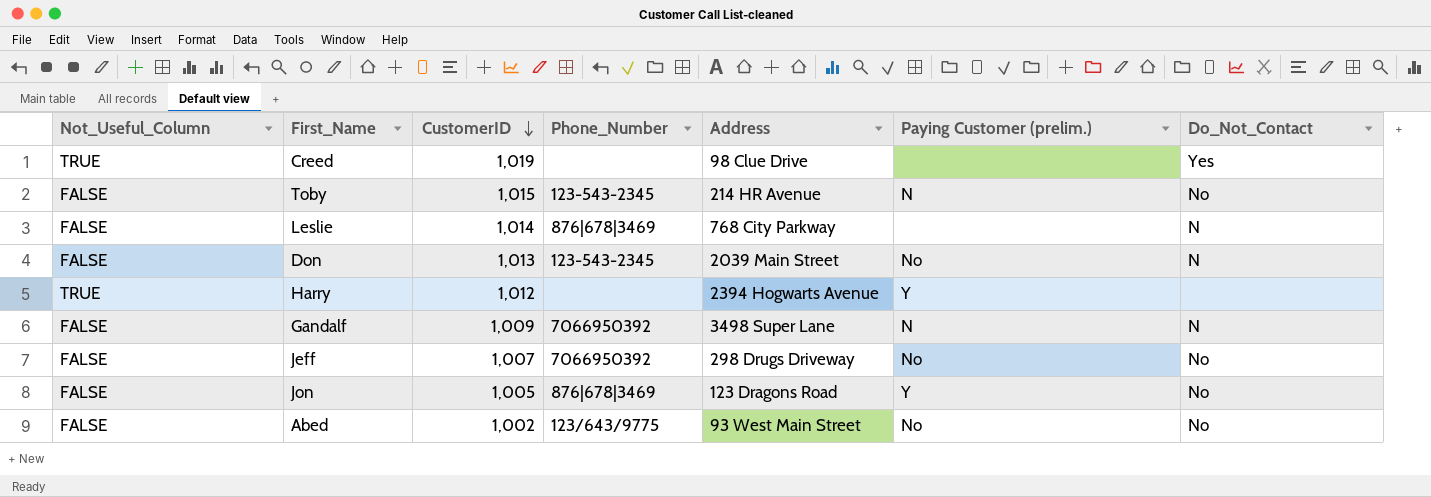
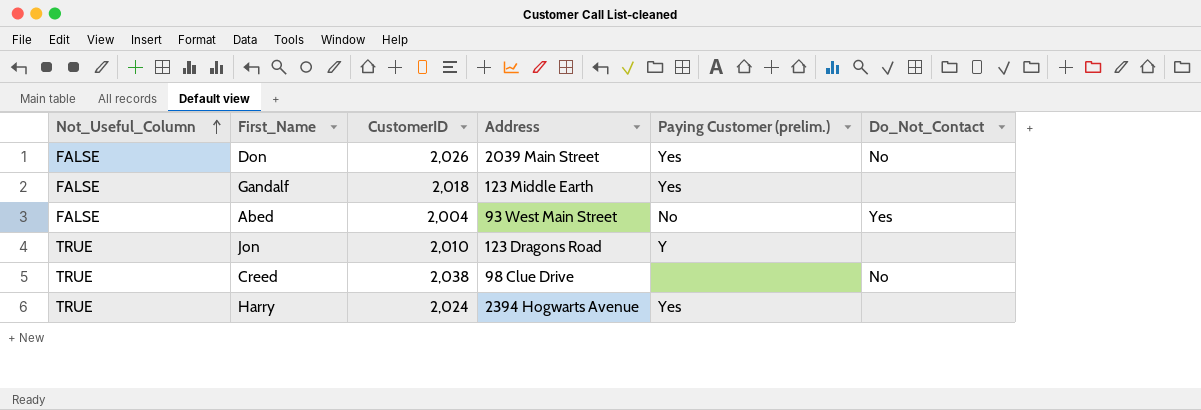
row order: CustomerID descending -> Not_Useful_Column ascending
column Phone_Number | position: 4 -> none
row Toby: FALSE | 1,015 | 123-543-2345 | 214 HR Avenue | N | No -> none
row Leslie: FALSE | 1,014 | 876|678|3469 | 768 City Parkway | none | N -> none
row Jeff: FALSE | 1,007 | 7066950392 | 298 Drugs Driveway | No | No -> none
Don | CustomerID: 1,013 -> 2,026
Don | Paying Customer (prelim.): No -> Yes
Don | Do_Not_Contact: N -> No
Gandalf | CustomerID: 1,009 -> 2,018
Gandalf | Address: 3498 Super Lane -> 123 Middle Earth
Gandalf | Paying Customer (prelim.): N -> Yes
Gandalf | Do_Not_Contact: N -> none
Abed | CustomerID: 1,002 -> 2,004
Abed | Do_Not_Contact: No -> Yes
Jon | Not_Useful_Column: FALSE -> TRUE
Jon | CustomerID: 1,005 -> 2,010
Jon | Do_Not_Contact: No -> none
Creed | CustomerID: 1,019 -> 2,038
Creed | Do_Not_Contact: Yes -> No
Harry | CustomerID: 1,012 -> 2,024
Harry | Paying Customer (prelim.): Y -> Yes

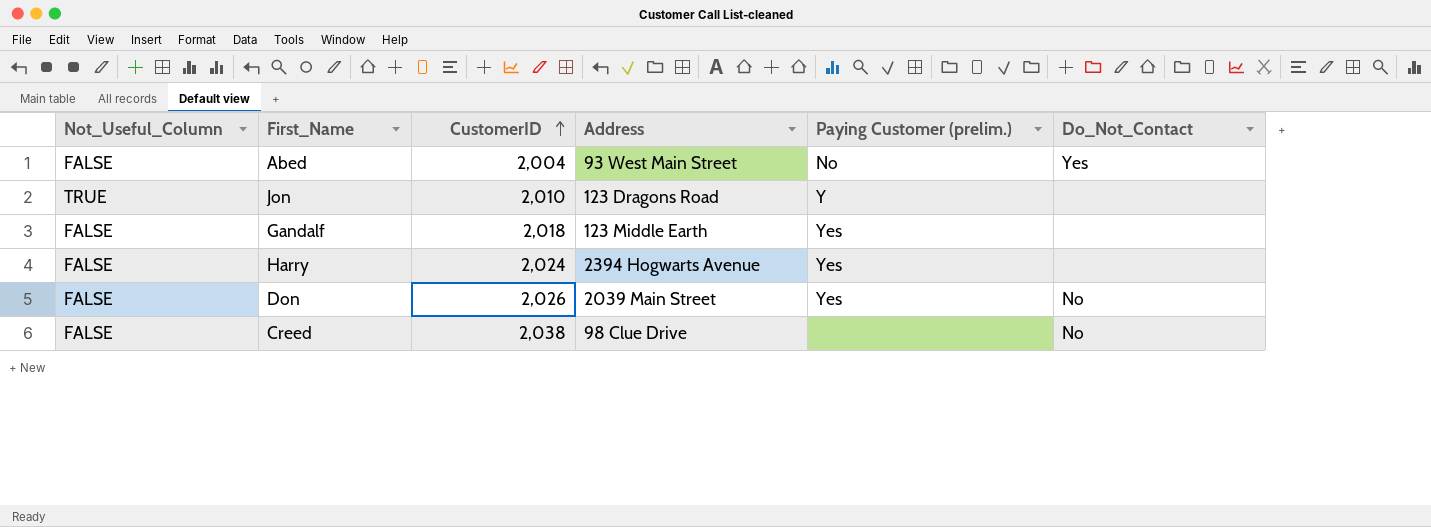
row order: Not_Useful_Column ascending -> CustomerID ascending
Harry | Not_Useful_Column: TRUE -> FALSE
Creed | Not_Useful_Column: TRUE -> FALSE

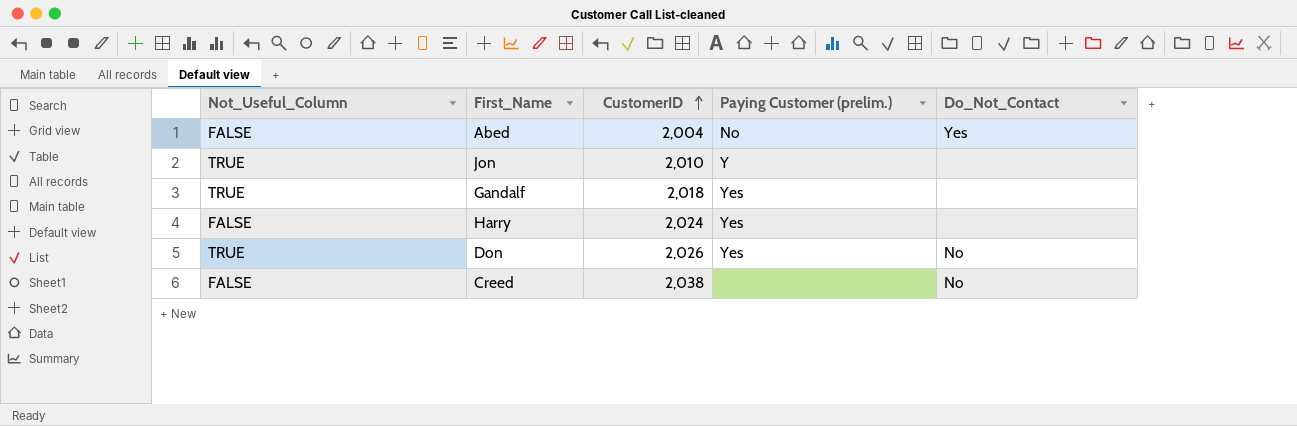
column Address | position: 4 -> none
Gandalf | Not_Useful_Column: FALSE -> TRUE
Don | Not_Useful_Column: FALSE -> TRUE

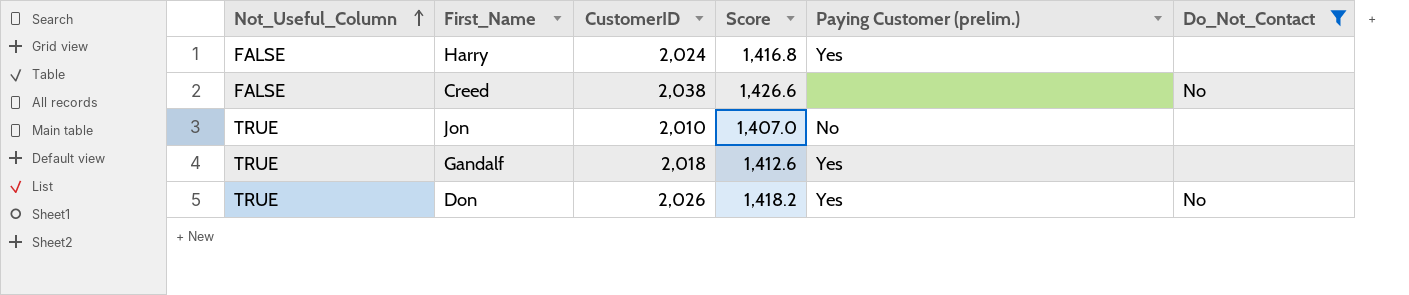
filter: none -> Do_Not_Contact != Yes
row order: CustomerID ascending -> Not_Useful_Column ascending
column Score | formula: none -> [CustomerID] * 0.7
Jon | Paying Customer (prelim.): Y -> No

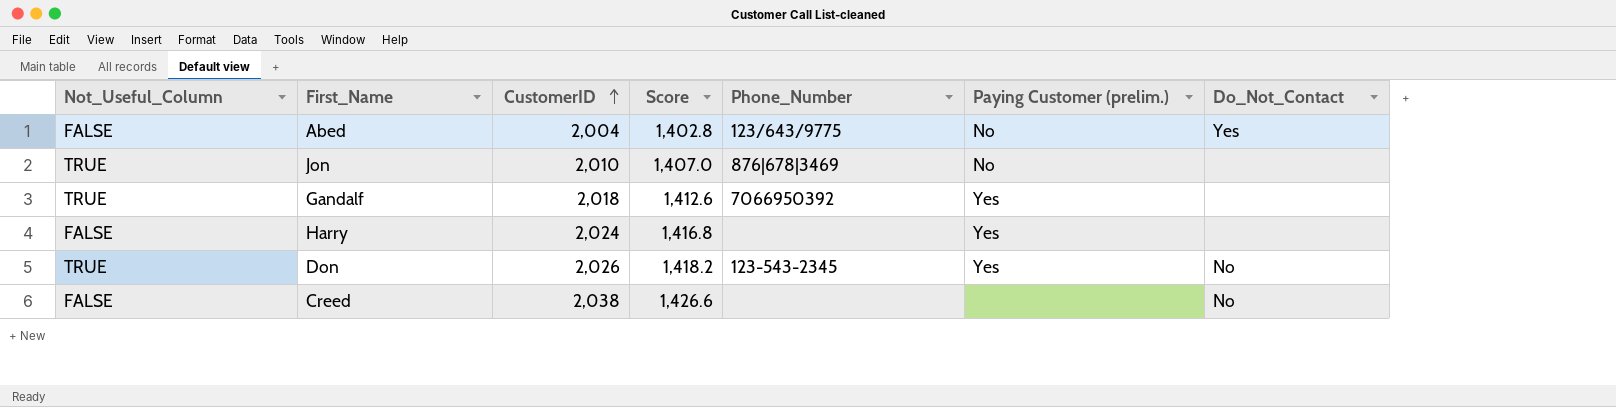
filter: Do_Not_Contact != Yes -> none
row order: Not_Useful_Column ascending -> CustomerID ascending
column Phone_Number | position: none -> 5

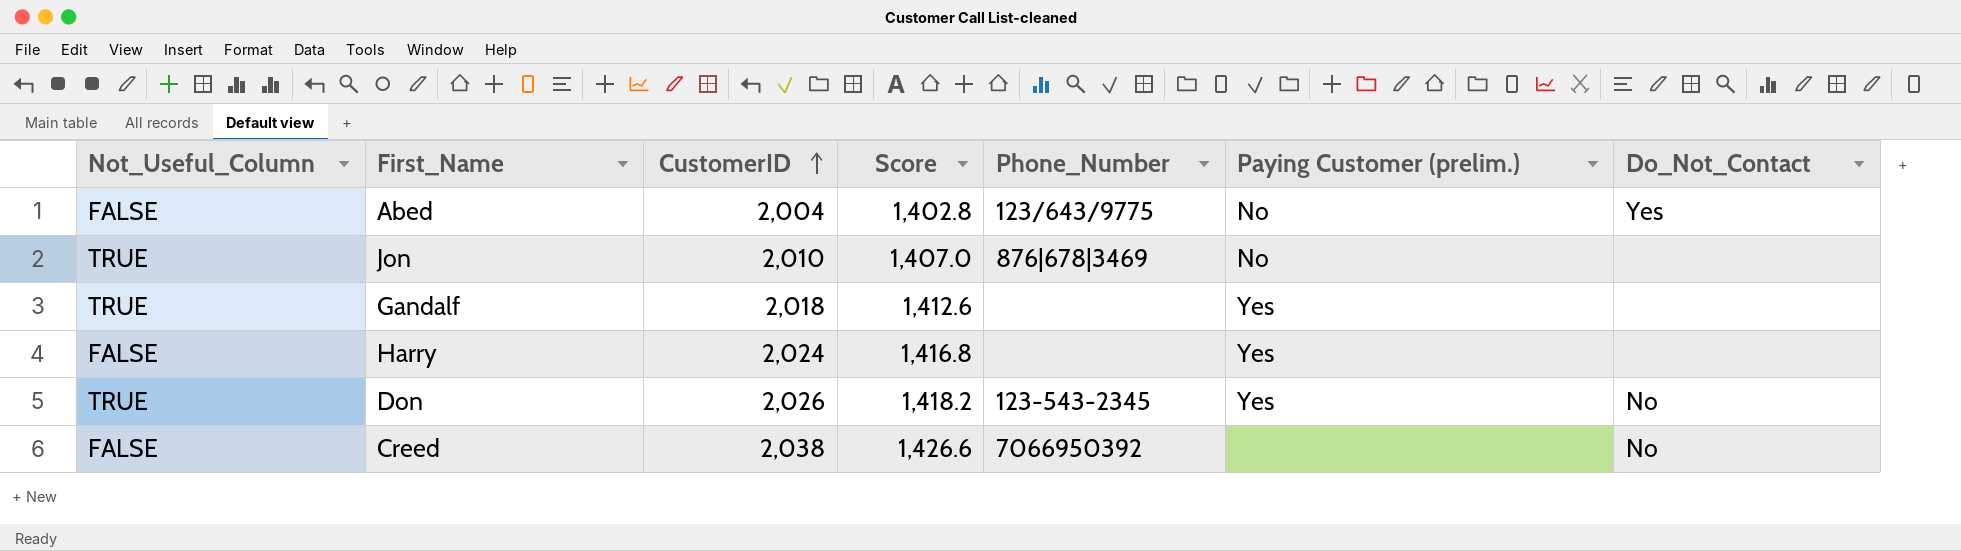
Gandalf | Phone_Number: 7066950392 -> none
Creed | Phone_Number: none -> 7066950392

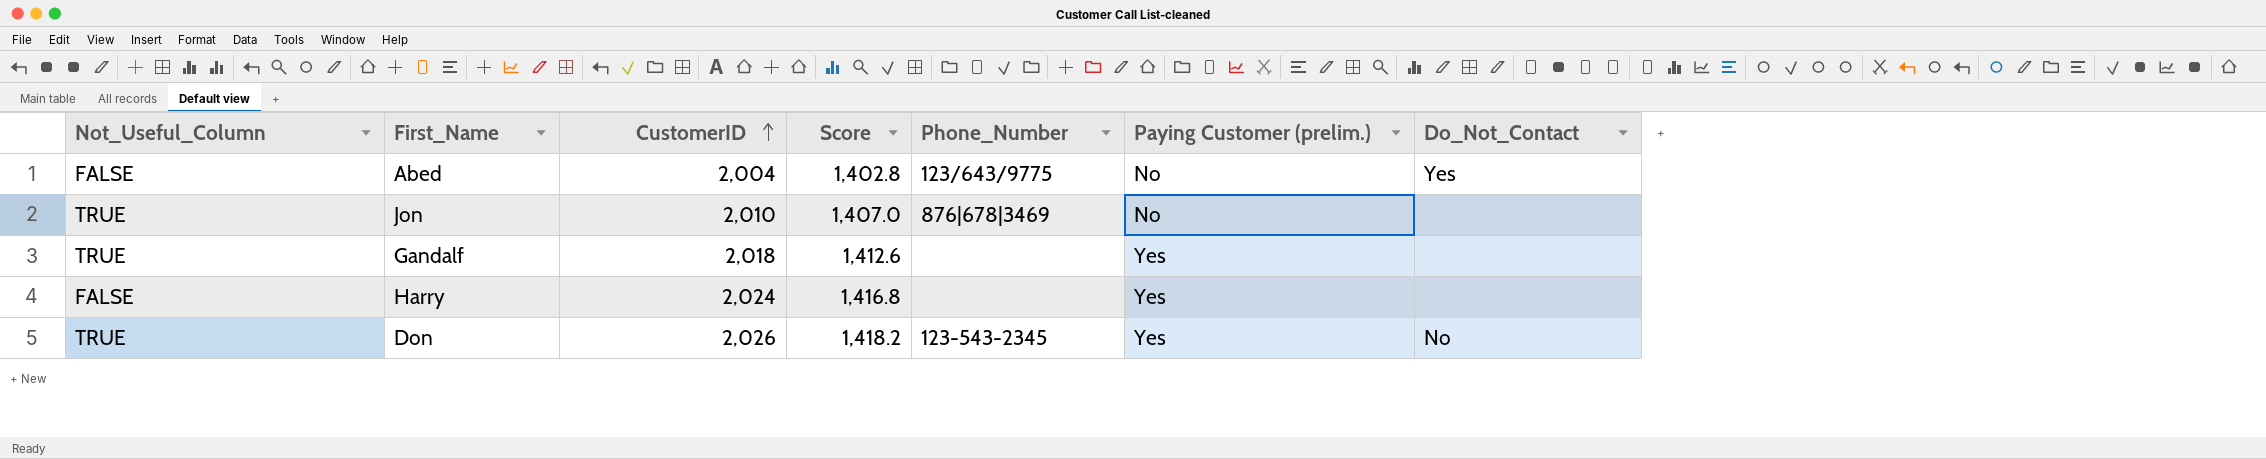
row Creed: FALSE | 2,038 | 1,426.6 | 7066950392 | none | No -> none

